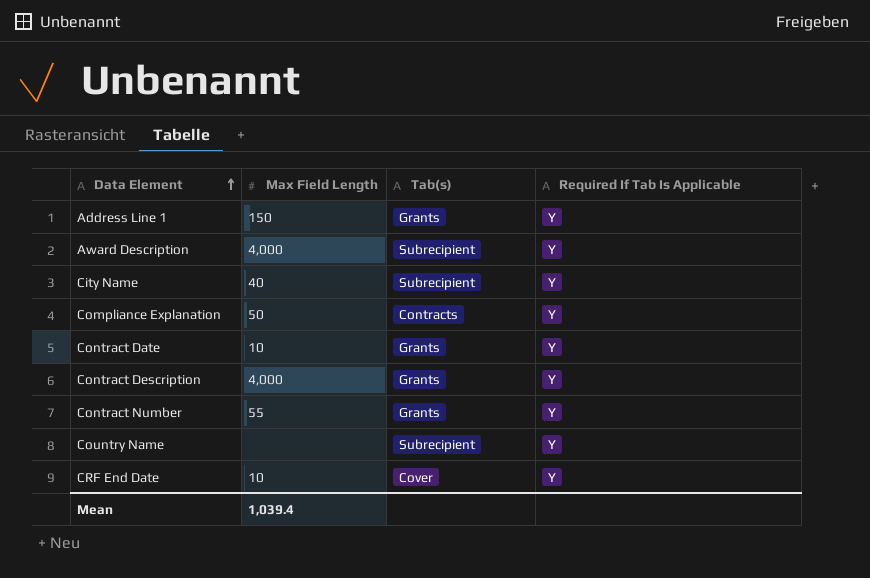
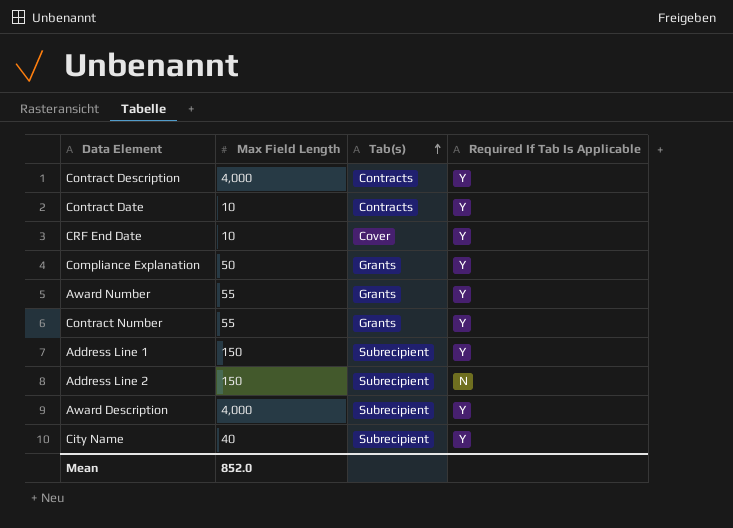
row order: Data Element ascending -> Tab(s) ascending
row Country Name: none | Subrecipient | Y -> none
Contract Description | Tab(s): Grants -> Contracts
Contract Date | Tab(s): Grants -> Contracts
Compliance Explanation | Tab(s): Contracts -> Grants
row Award Number: none -> 55 | Grants | Y
Address Line 1 | Tab(s): Grants -> Subrecipient
row Address Line 2: none -> 150 | Subrecipient | N
Mean | Max Field Length: 1,039.4 -> 852.0

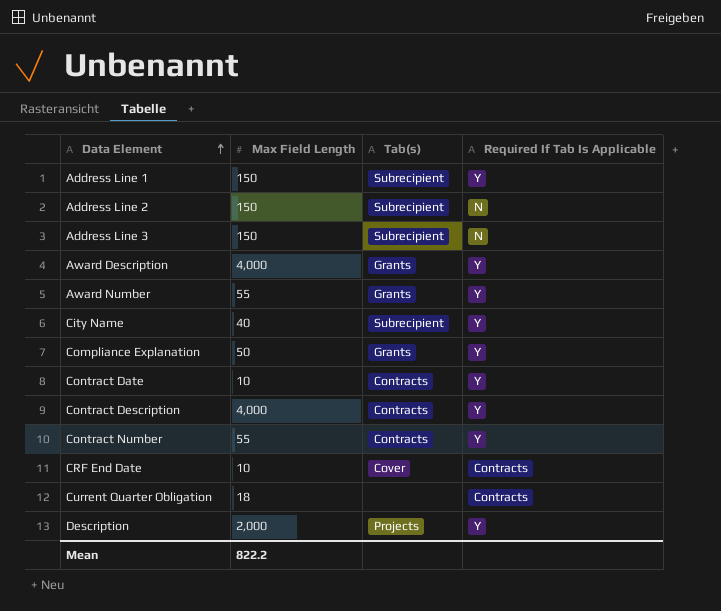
row order: Tab(s) ascending -> Data Element ascending
row Address Line 3: none -> 150 | Subrecipient | N
Award Description | Tab(s): Subrecipient -> Grants
Contract Number | Tab(s): Grants -> Contracts
CRF End Date | Required If Tab Is Applicable: Y -> Contracts
row Current Quarter Obligation: none -> 18 | none | Contracts
row Description: none -> 2,000 | Projects | Y
Mean | Max Field Length: 852.0 -> 822.2

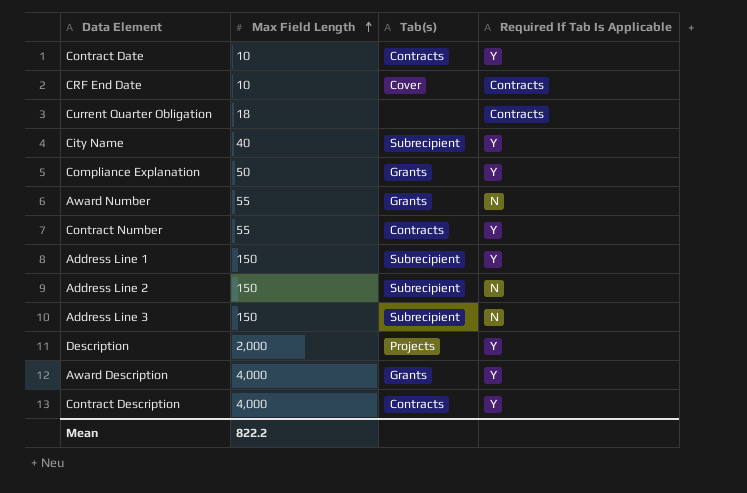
row order: Data Element ascending -> Max Field Length ascending
Award Number | Required If Tab Is Applicable: Y -> N

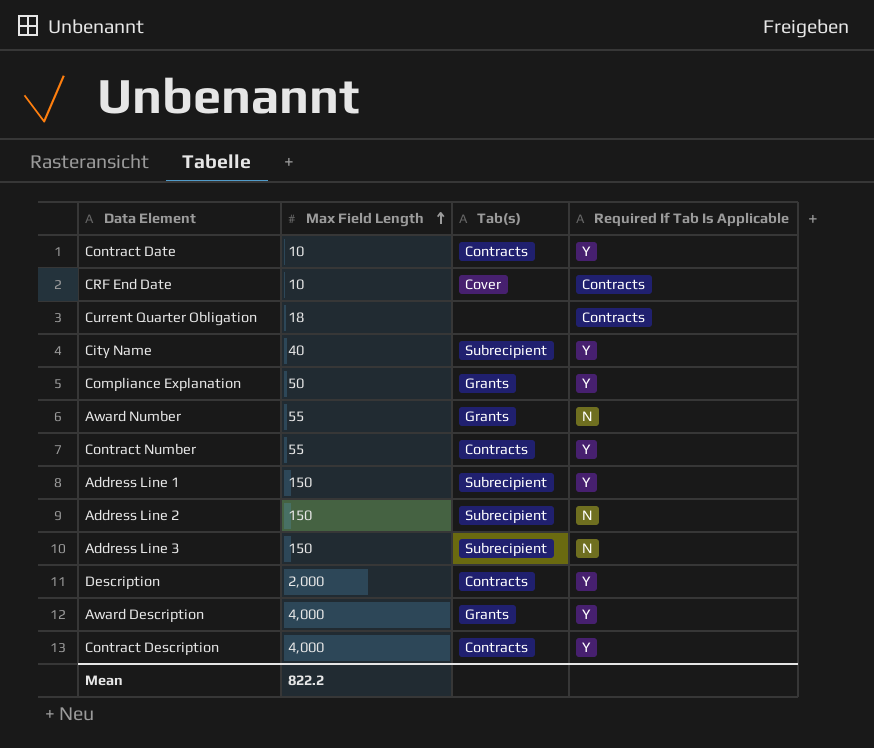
Description | Tab(s): Projects -> Contracts

